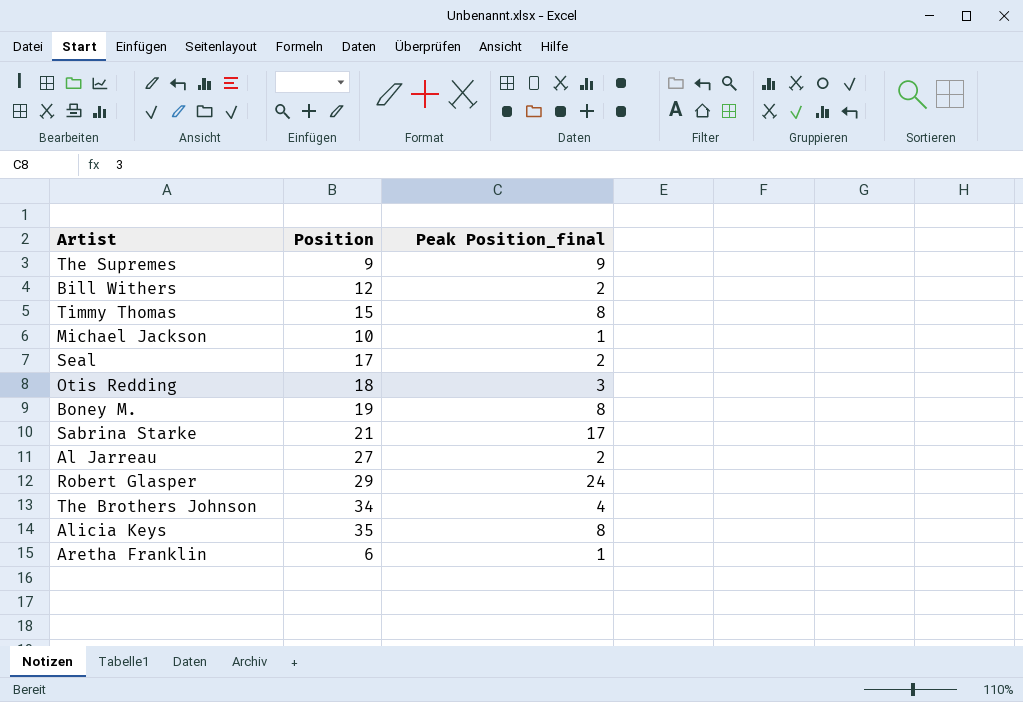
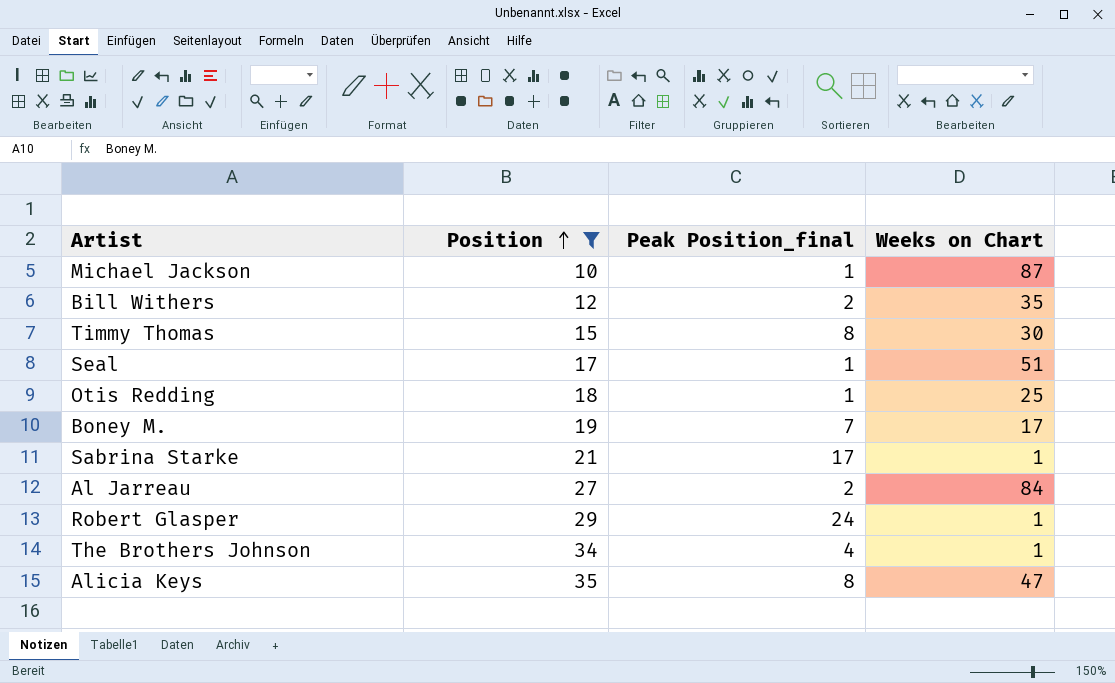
filter: none -> Position >= 10
row order: none -> Position ascending
column Weeks on Chart | position: none -> 4
Seal | Peak Position_final: 2 -> 1
Otis Redding | Peak Position_final: 3 -> 1
Boney M. | Peak Position_final: 8 -> 7

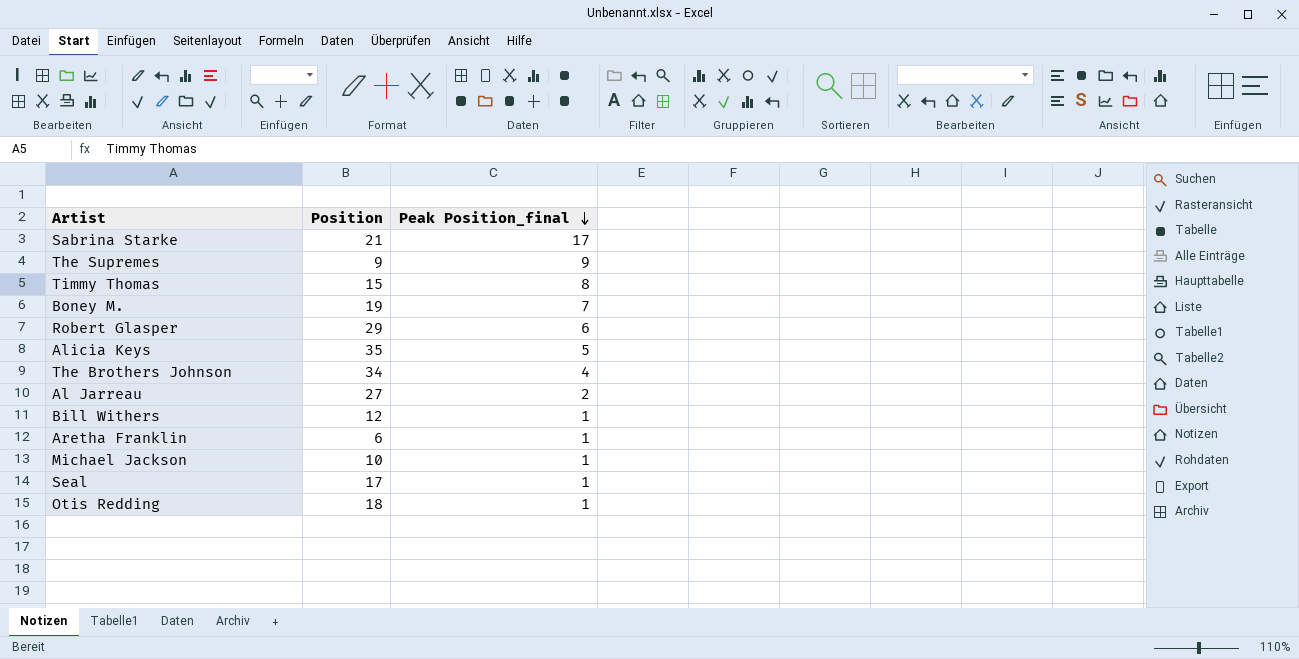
filter: Position >= 10 -> none
row order: Position ascending -> Peak Position_final descending
column Weeks on Chart | position: 4 -> none
Robert Glasper | Peak Position_final: 24 -> 6
Alicia Keys | Peak Position_final: 8 -> 5
Bill Withers | Peak Position_final: 2 -> 1

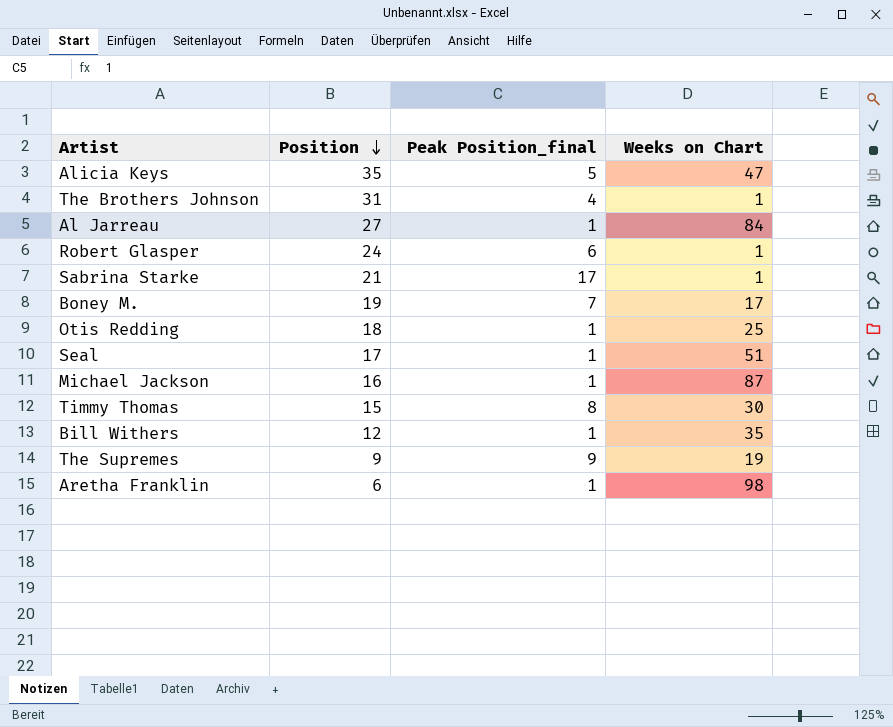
row order: Peak Position_final descending -> Position descending
column Weeks on Chart | position: none -> 4
The Brothers Johnson | Position: 34 -> 31
Al Jarreau | Peak Position_final: 2 -> 1
Robert Glasper | Position: 29 -> 24
Michael Jackson | Position: 10 -> 16

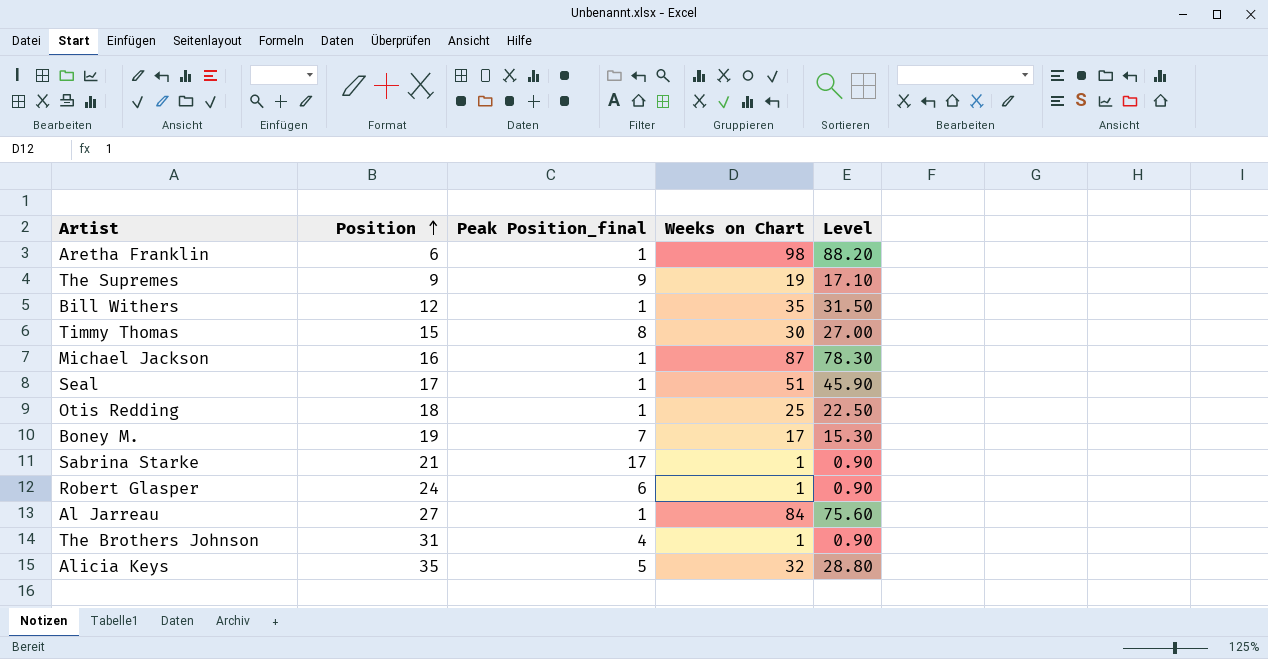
row order: Position descending -> Position ascending
column Level | formula: none -> [Weeks on Chart] * 0.9
Alicia Keys | Weeks on Chart: 47 -> 32

